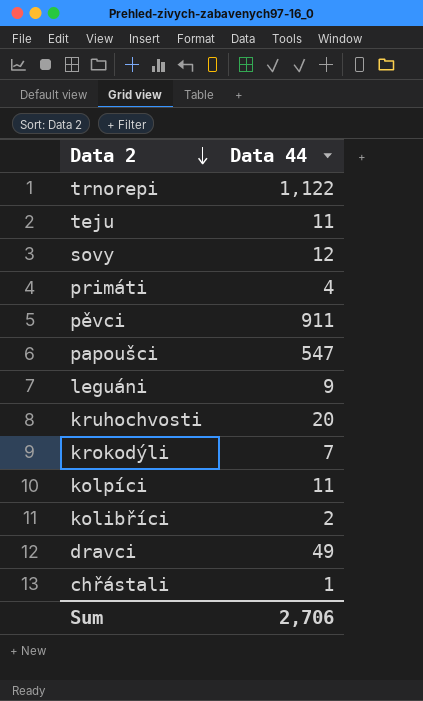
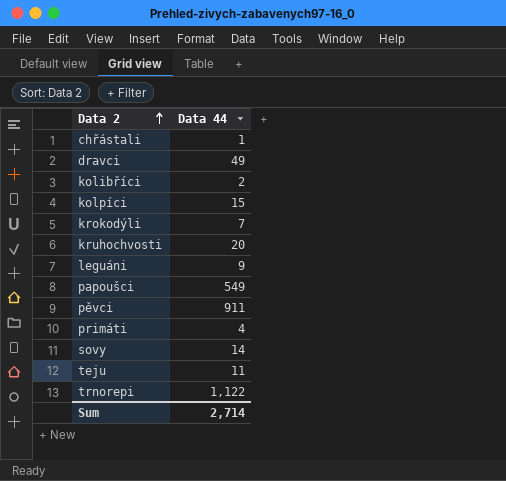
row order: Data 2 descending -> Data 2 ascending
kolpíci | Data 44: 11 -> 15
papoušci | Data 44: 547 -> 549
sovy | Data 44: 12 -> 14
Sum | Data 44: 2,706 -> 2,714

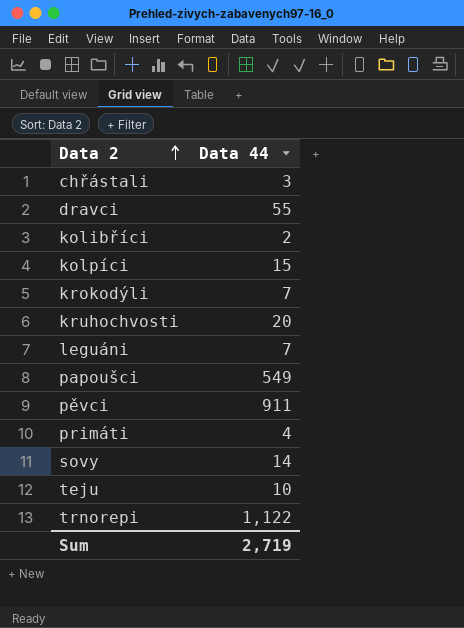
chřástali | Data 44: 1 -> 3
dravci | Data 44: 49 -> 55
leguáni | Data 44: 9 -> 7
teju | Data 44: 11 -> 10
Sum | Data 44: 2,714 -> 2,719

